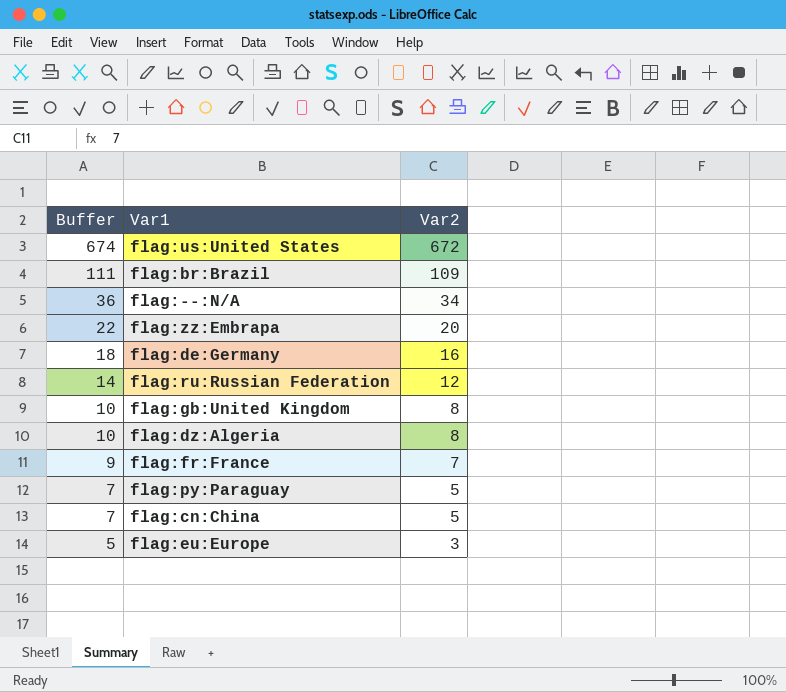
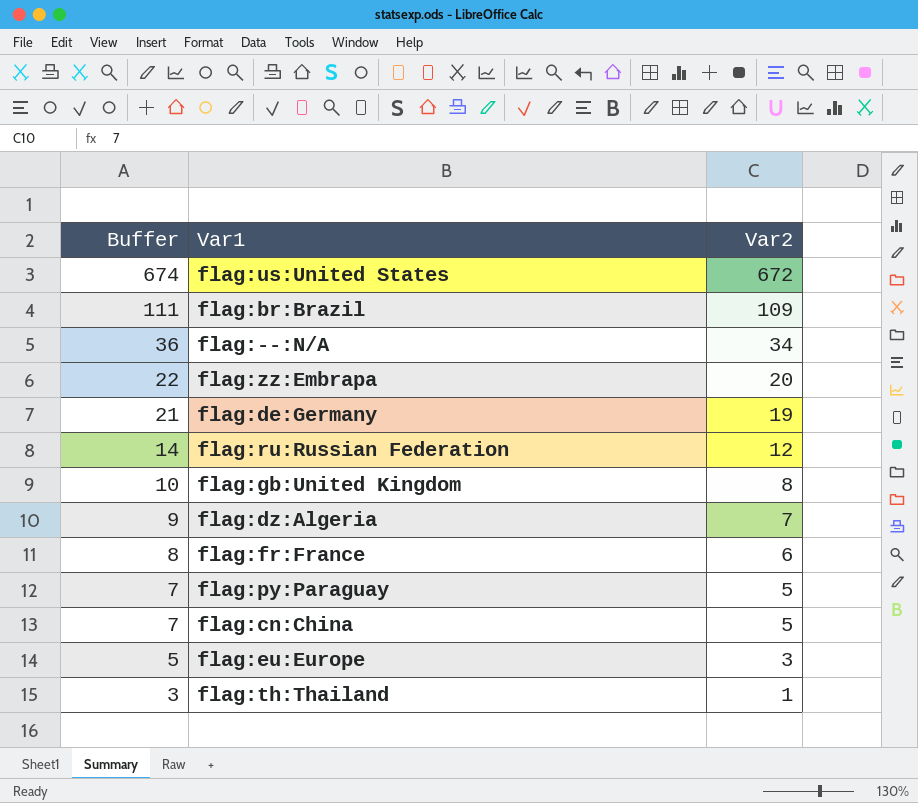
flag:de:Germany | Buffer: 18 -> 21
flag:de:Germany | Var2: 16 -> 19
flag:dz:Algeria | Buffer: 10 -> 9
flag:dz:Algeria | Var2: 8 -> 7
flag:fr:France | Buffer: 9 -> 8
flag:fr:France | Var2: 7 -> 6
row flag:th:Thailand: none -> 3 | 1

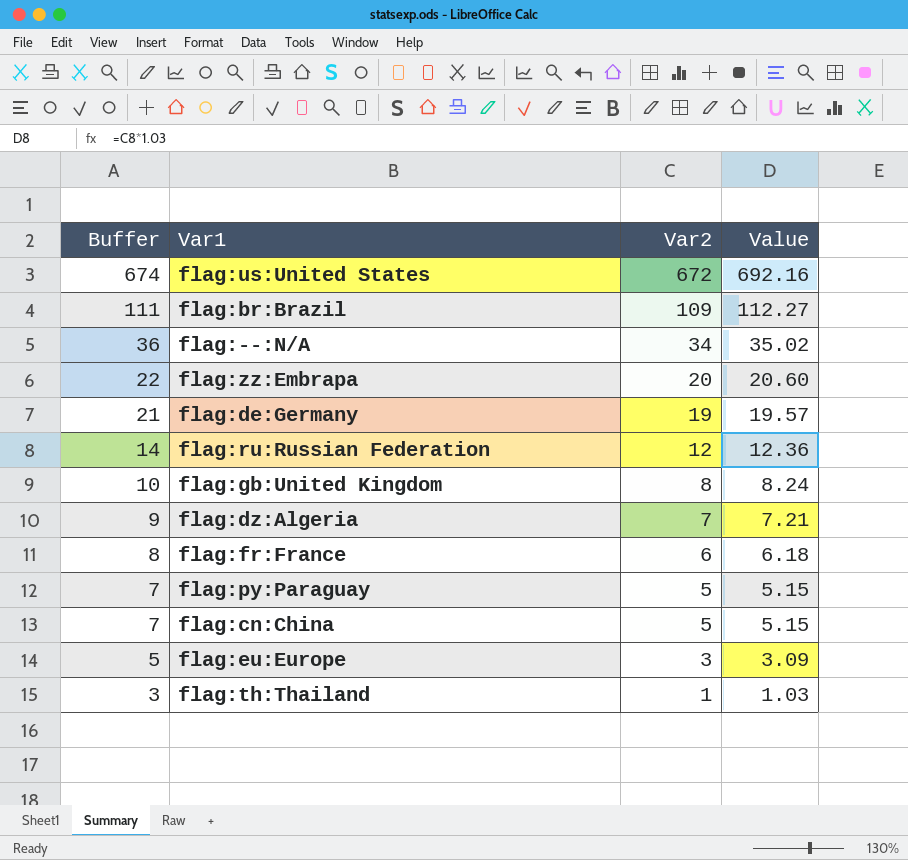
column Value | formula: none -> [Var2] * 1.03

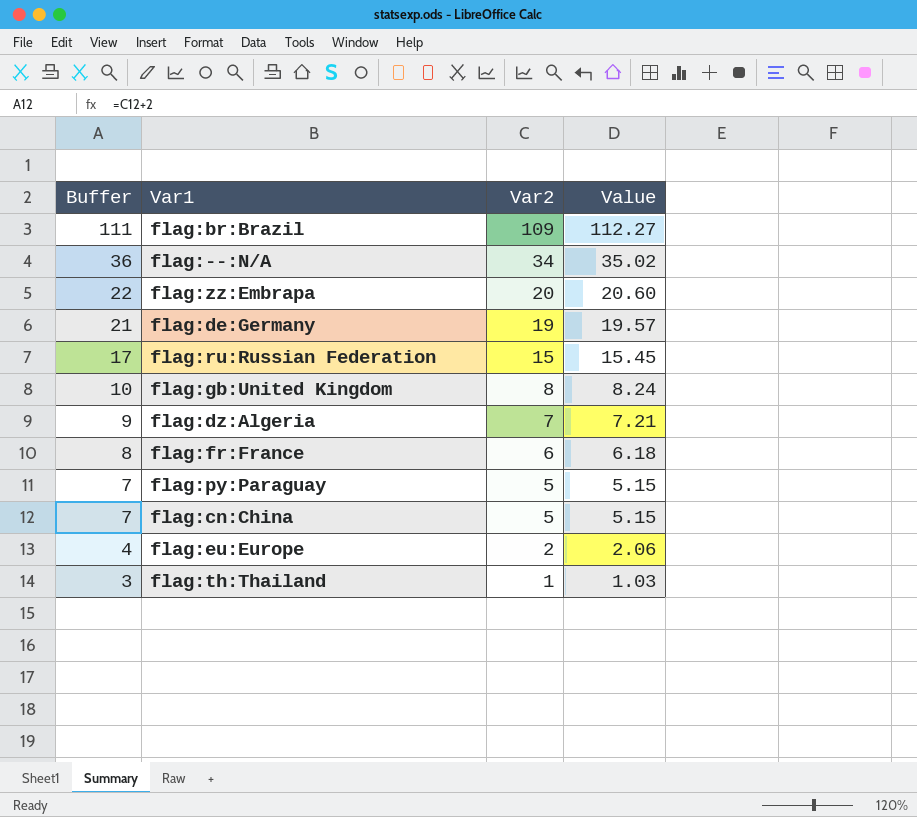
row flag:us:United States: 674 | 672 | 692.16 -> none
flag:ru:Russian Federation | Buffer: 14 -> 17
flag:ru:Russian Federation | Var2: 12 -> 15
flag:ru:Russian Federation | Value: 12.36 -> 15.45
flag:eu:Europe | Buffer: 5 -> 4
flag:eu:Europe | Var2: 3 -> 2
flag:eu:Europe | Value: 3.09 -> 2.06

